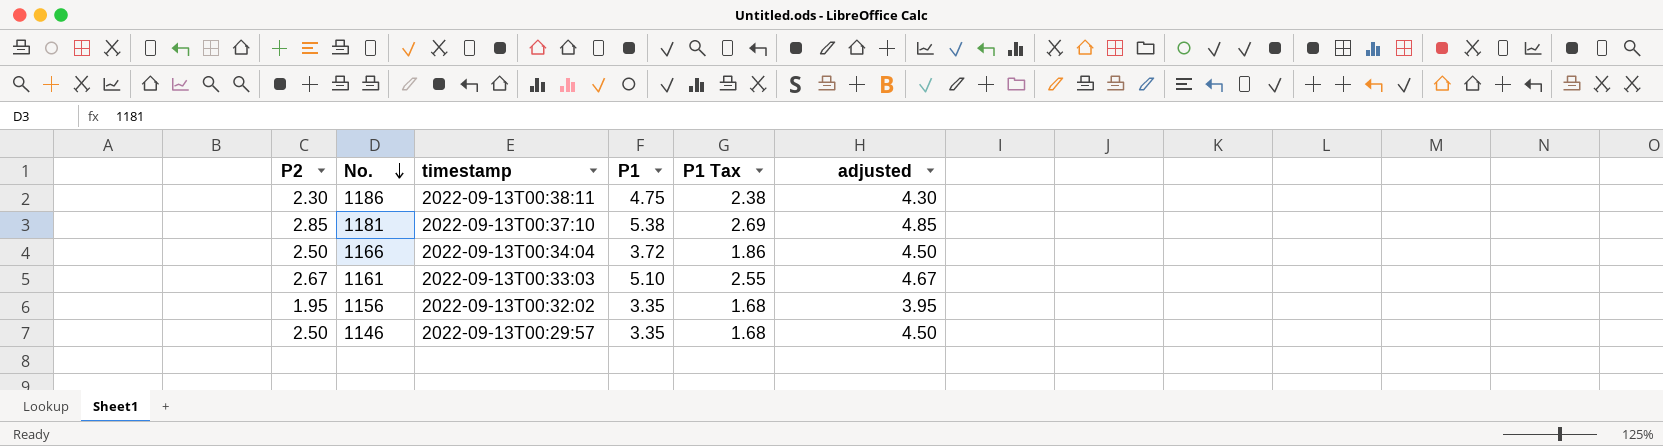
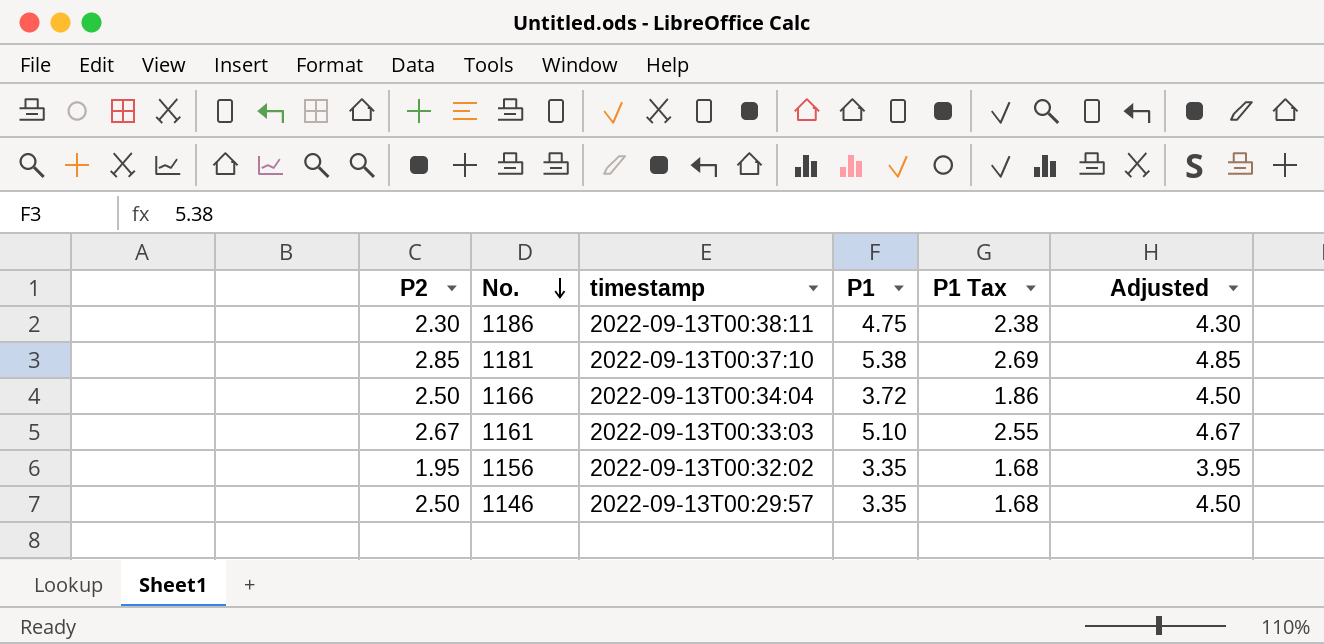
column name: adjusted -> Adjusted

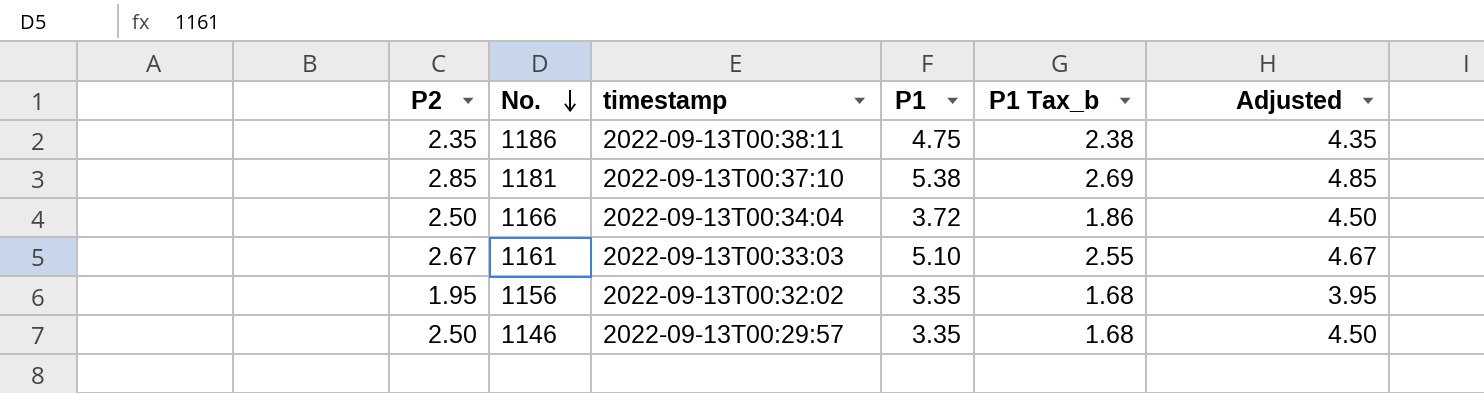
column name: P1 Tax -> P1 Tax_b
1186 | P2: 2.30 -> 2.35
1186 | Adjusted: 4.30 -> 4.35

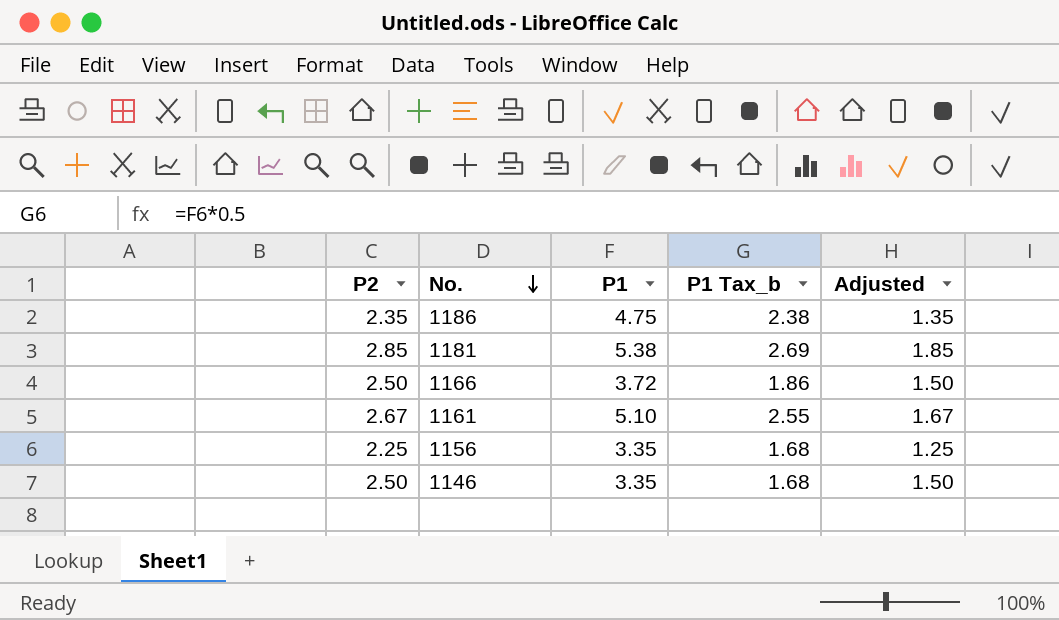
column timestamp | position: 3 -> none
column Adjusted | formula: [P2] + 2 -> [P2] - 1
1156 | P2: 1.95 -> 2.25

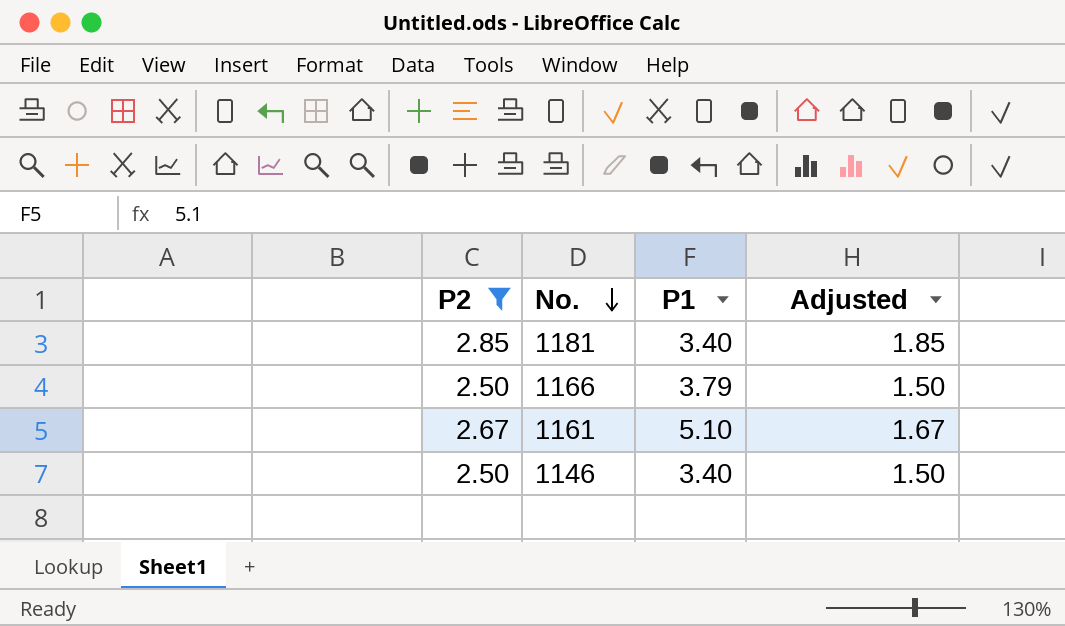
filter: none -> P2 >= 2.50
column P1 Tax_b | formula: [P1] * 0.5 -> none
1181 | P1: 5.38 -> 3.40
1166 | P1: 3.72 -> 3.79
1146 | P1: 3.35 -> 3.40

